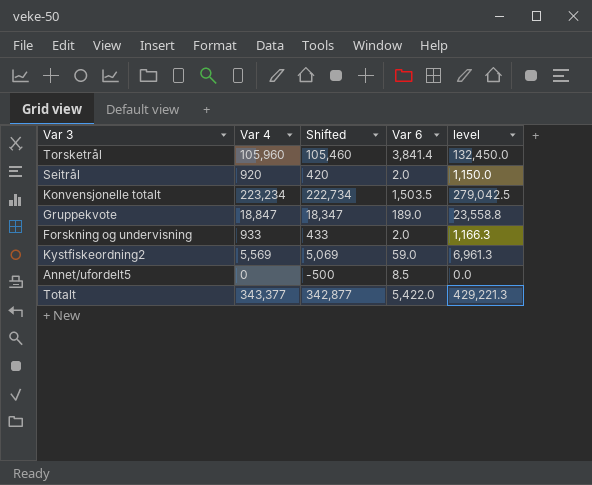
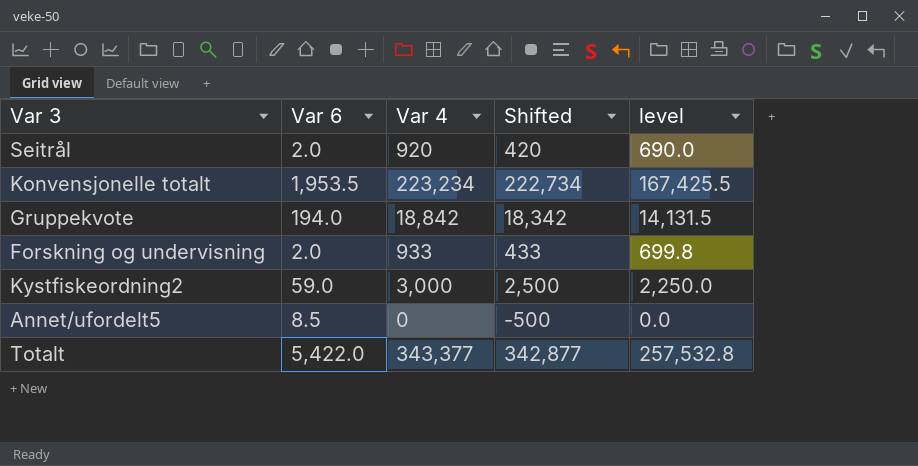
column Var 6 | position: 4 -> 2
column level | formula: [Var 4] * 1.25 -> [Var 4] * 0.75
row Torsketrål: 105,960 | 105,460 | 3,841.4 | 132,450.0 -> none
Konvensjonelle totalt | Var 6: 1,503.5 -> 1,953.5
Gruppekvote | Var 6: 189.0 -> 194.0
Gruppekvote | Var 4: 18,847 -> 18,842
Gruppekvote | Shifted: 18,347 -> 18,342
Kystfiskeordning2 | Var 4: 5,569 -> 3,000
Kystfiskeordning2 | Shifted: 5,069 -> 2,500

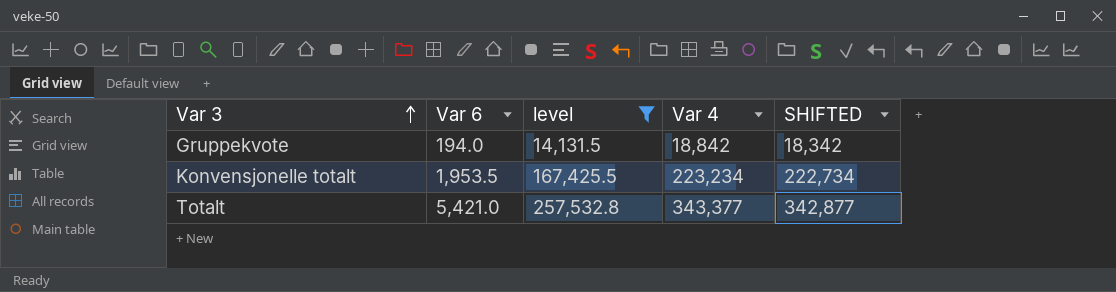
filter: none -> level >= 14,131.5
row order: none -> Var 3 ascending
column level | position: 5 -> 3
column name: Shifted -> SHIFTED
Totalt | Var 6: 5,422.0 -> 5,421.0

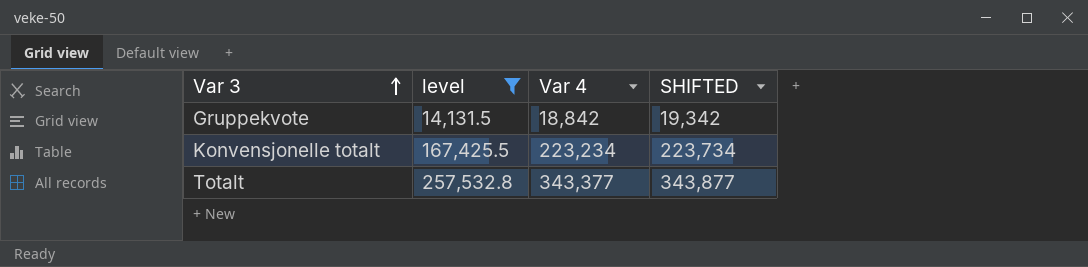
column Var 6 | position: 2 -> none
column SHIFTED | formula: [Var 4] - 500 -> [Var 4] + 500

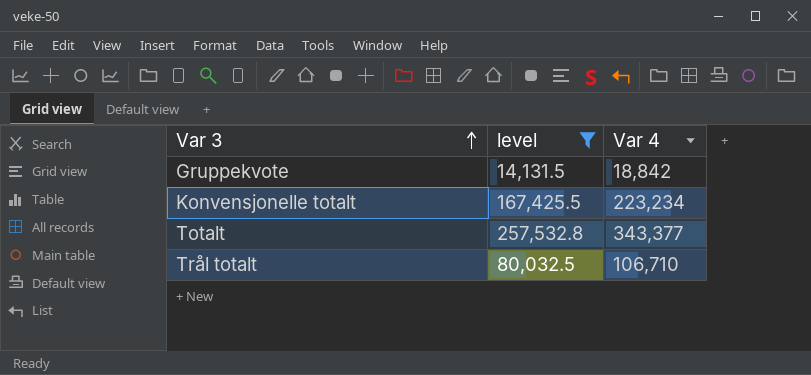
column SHIFTED | formula: [Var 4] + 500 -> none
row Trål totalt: none -> 80,032.5 | 106,710

